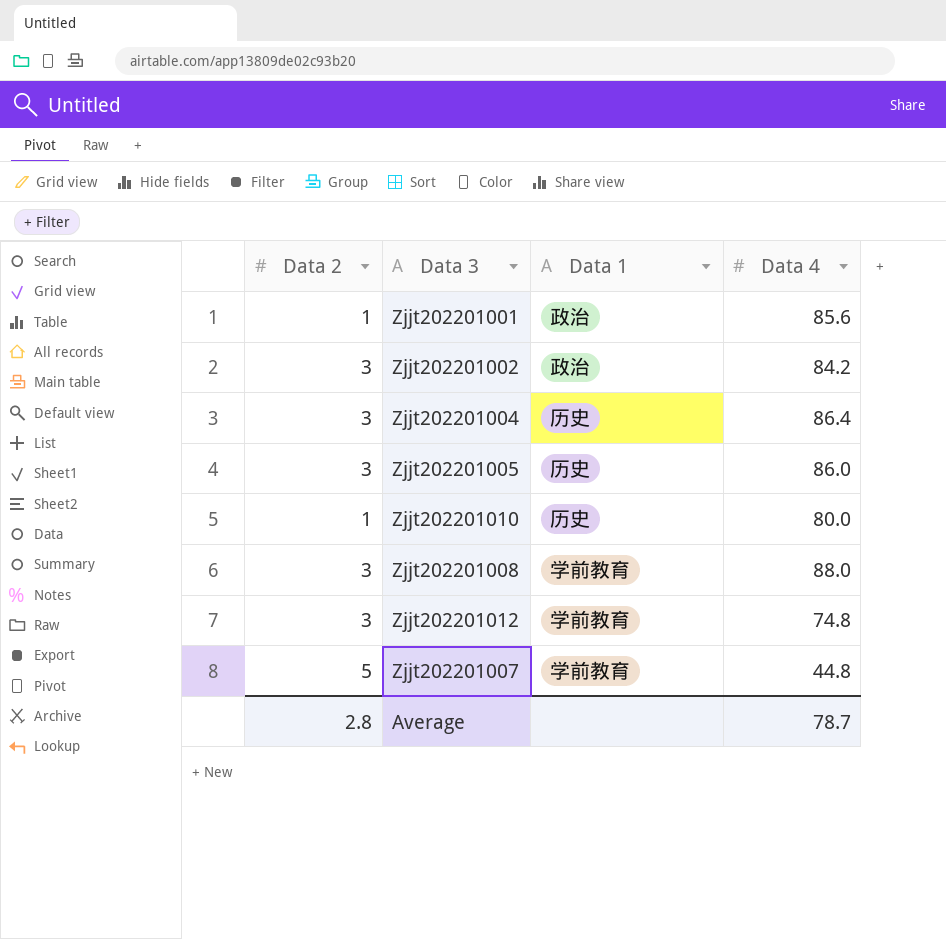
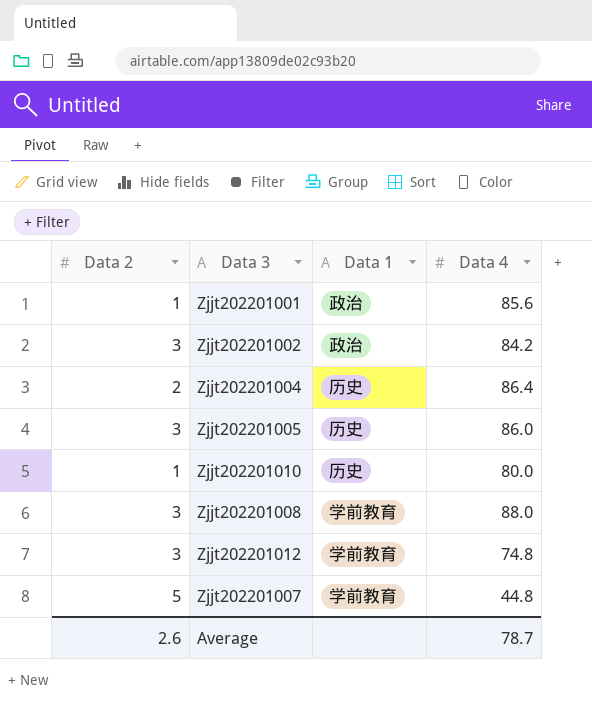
Zjjt202201004 | Data 2: 3 -> 2
Average | Data 2: 2.8 -> 2.6

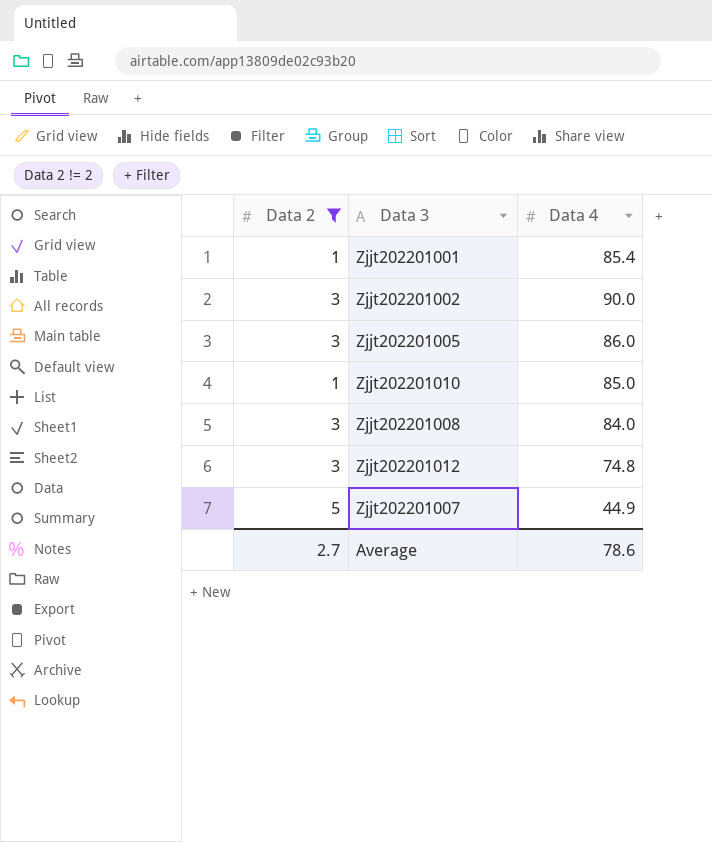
filter: none -> Data 2 != 2
column Data 1 | position: 3 -> none
Zjjt202201001 | Data 4: 85.6 -> 85.4
Zjjt202201002 | Data 4: 84.2 -> 90.0
Zjjt202201010 | Data 4: 80.0 -> 85.0
Zjjt202201008 | Data 4: 88.0 -> 84.0
Zjjt202201007 | Data 4: 44.8 -> 44.9
Average | Data 2: 2.6 -> 2.7
Average | Data 4: 78.7 -> 78.6

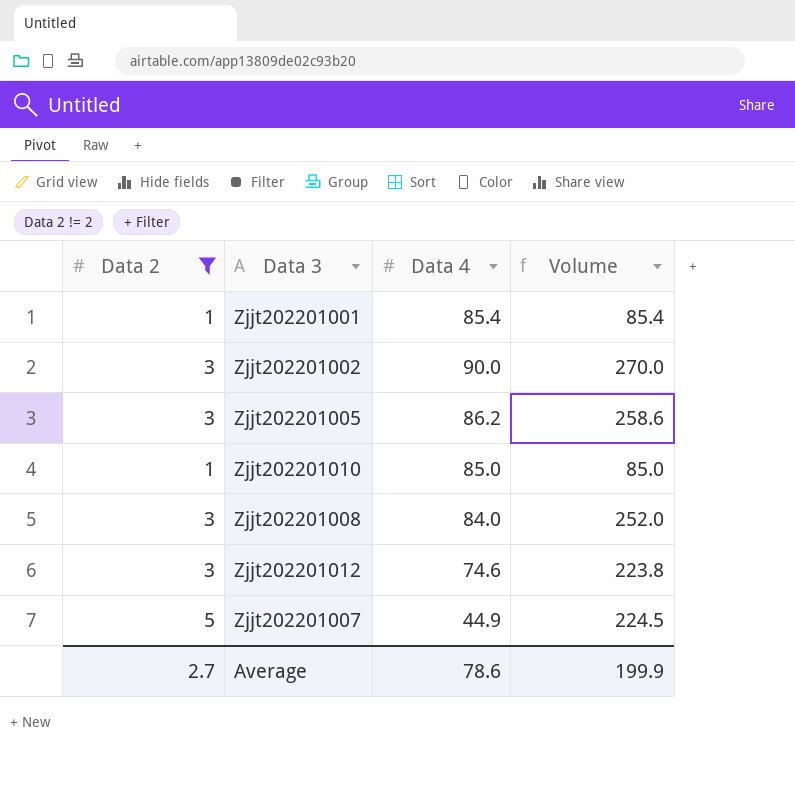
column Volume | formula: none -> [Data 2] * [Data 4]
Zjjt202201005 | Data 4: 86.0 -> 86.2
Zjjt202201012 | Data 4: 74.8 -> 74.6

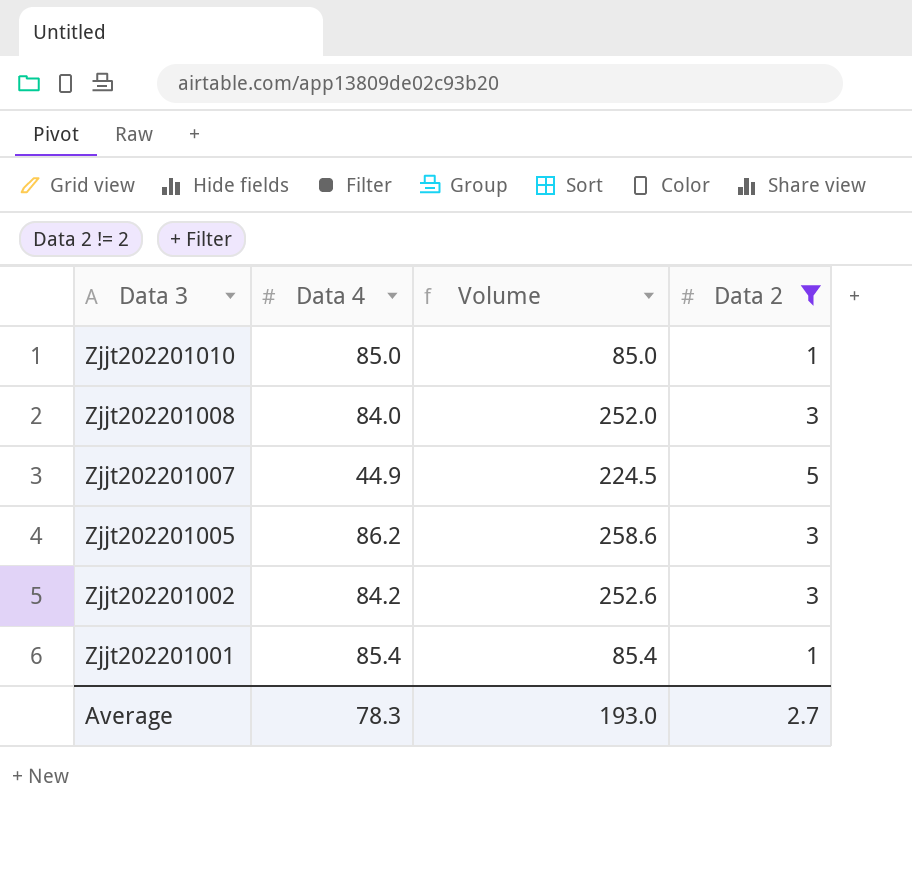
row order: none -> Data 3 descending
column Data 2 | position: 1 -> 4
row Zjjt202201012: 3 | 74.6 | 223.8 -> none
Zjjt202201002 | Data 4: 90.0 -> 84.2
Zjjt202201002 | Volume: 270.0 -> 252.6
Average | Data 4: 78.6 -> 78.3
Average | Volume: 199.9 -> 193.0

